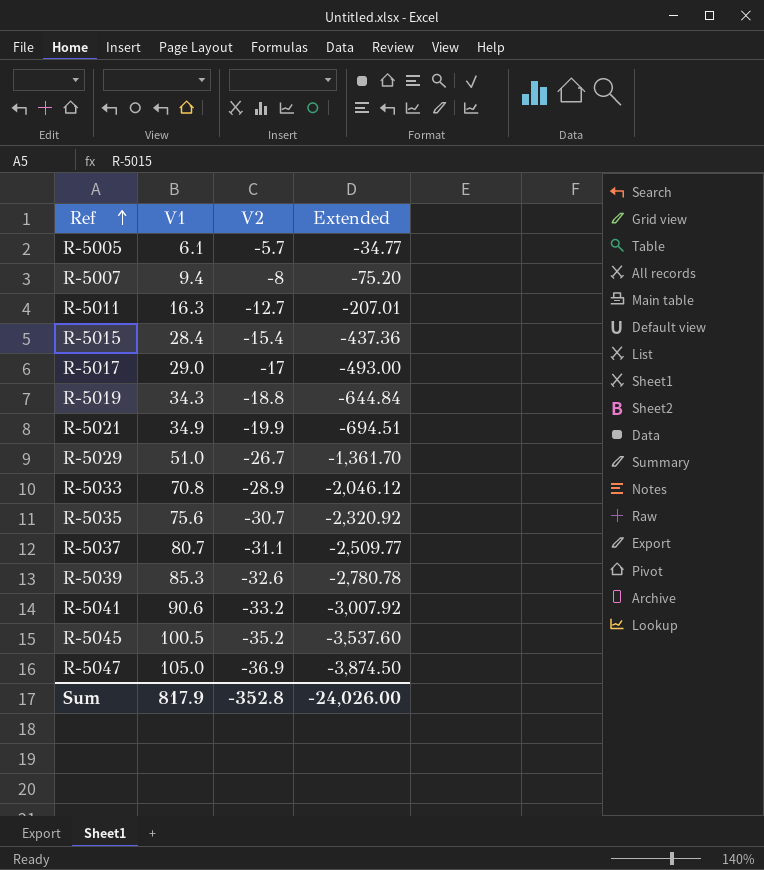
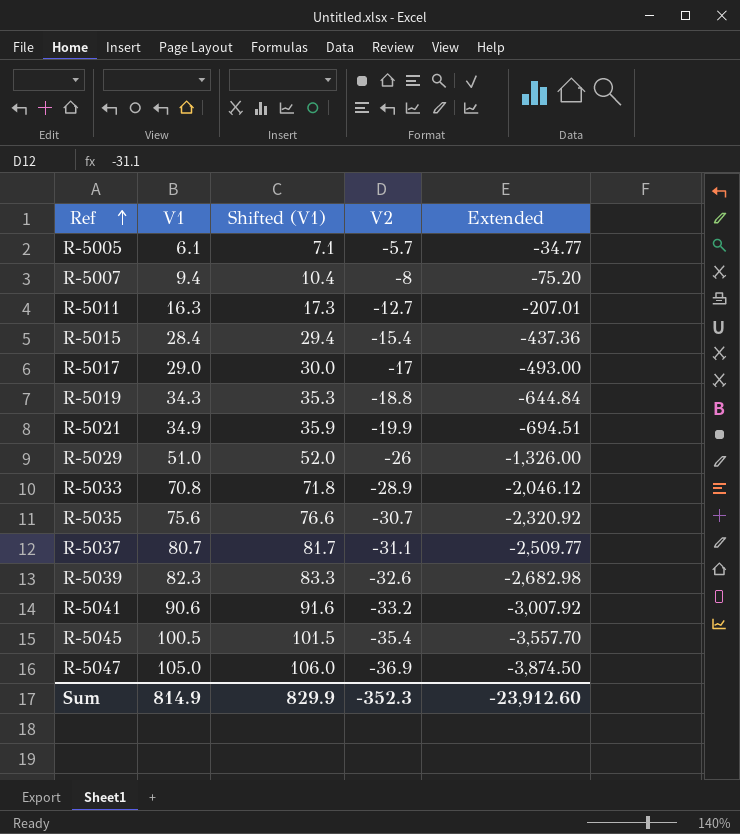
column Shifted (V1) | formula: none -> [V1] + 1
R-5029 | V2: -26.7 -> -26
R-5029 | Extended: -1,361.70 -> -1,326.00
R-5039 | V1: 85.3 -> 82.3
R-5039 | Extended: -2,780.78 -> -2,682.98
R-5045 | V2: -35.2 -> -35.4
R-5045 | Extended: -3,537.60 -> -3,557.70
Sum | V1: 817.9 -> 814.9
Sum | V2: -352.8 -> -352.3
Sum | Extended: -24,026.00 -> -23,912.60

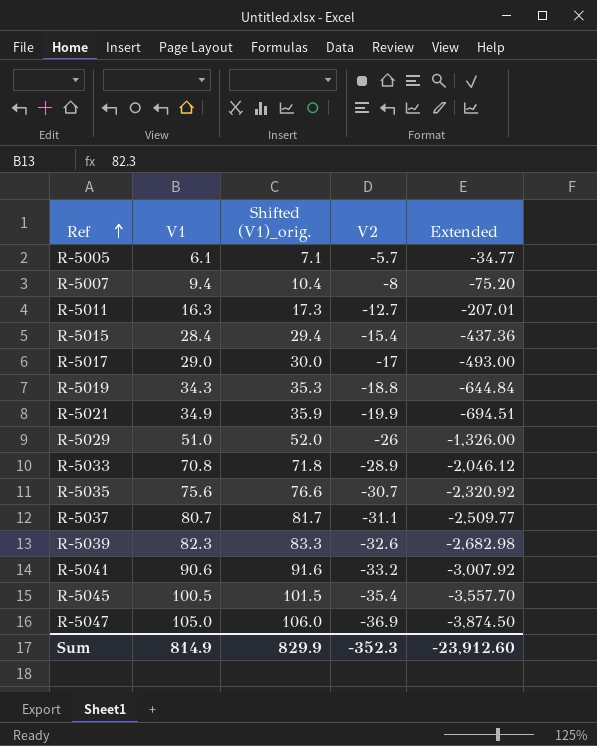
column name: Shifted (V1) -> Shifted (V1)_orig.

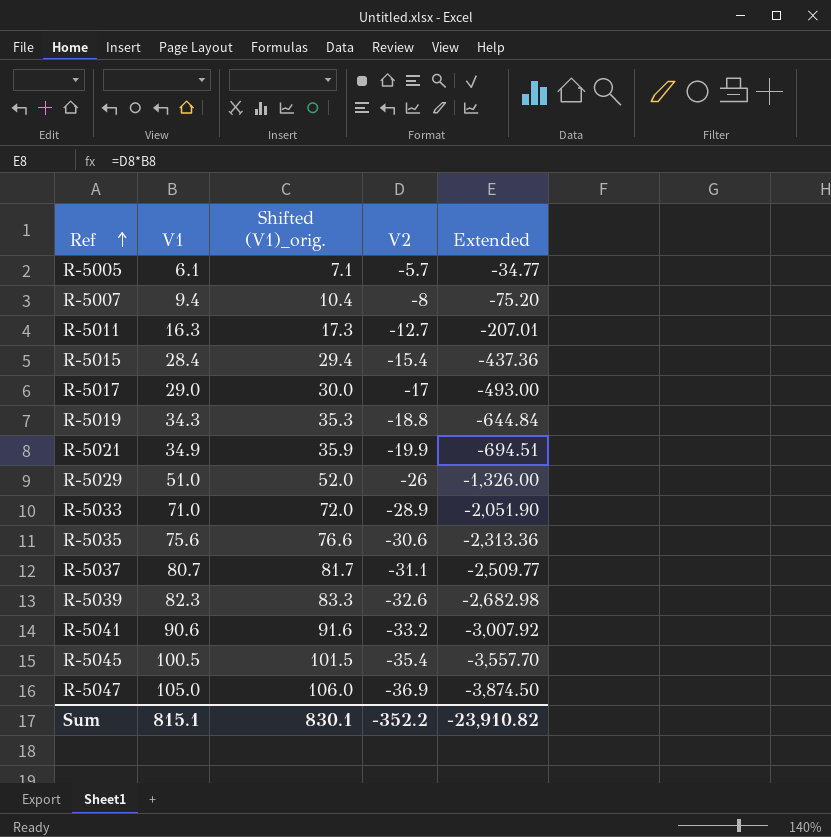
R-5033 | V1: 70.8 -> 71.0
R-5033 | Shifted (V1)_orig.: 71.8 -> 72.0
R-5033 | Extended: -2,046.12 -> -2,051.90
R-5035 | V2: -30.7 -> -30.6
R-5035 | Extended: -2,320.92 -> -2,313.36
Sum | V1: 814.9 -> 815.1
Sum | Shifted (V1)_orig.: 829.9 -> 830.1
Sum | V2: -352.3 -> -352.2
Sum | Extended: -23,912.60 -> -23,910.82

